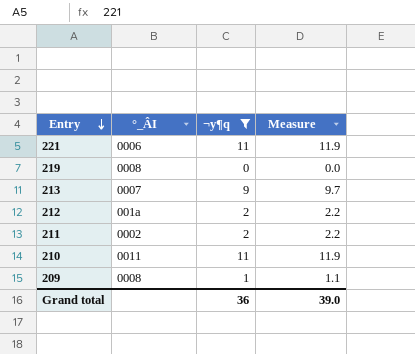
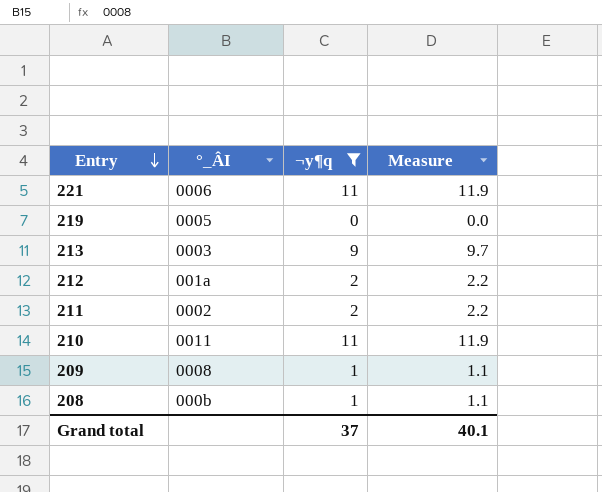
219 | °_ÂI: 0008 -> 0005
213 | °_ÂI: 0007 -> 0003
row 208: none -> 000b | 1 | 1.1
Grand total | ¬y¶q: 36 -> 37
Grand total | Measure: 39.0 -> 40.1

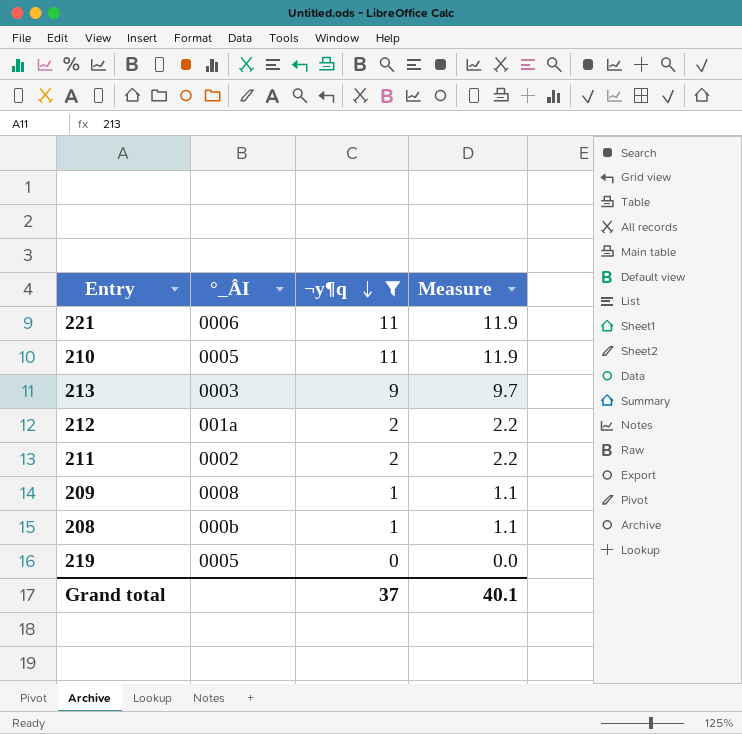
row order: Entry descending -> ¬y¶q descending
210 | °_ÂI: 0011 -> 0005

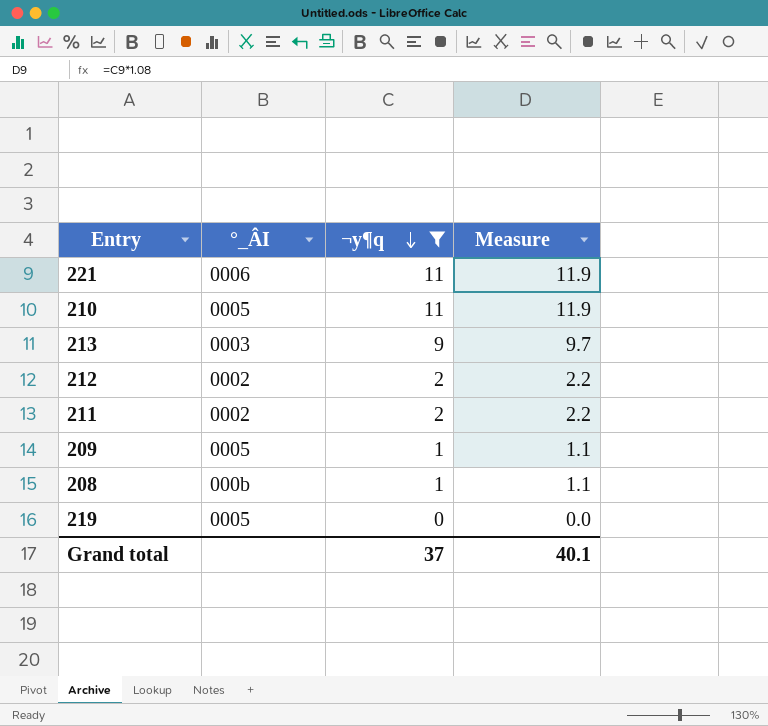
212 | °_ÂI: 001a -> 0002
209 | °_ÂI: 0008 -> 0005

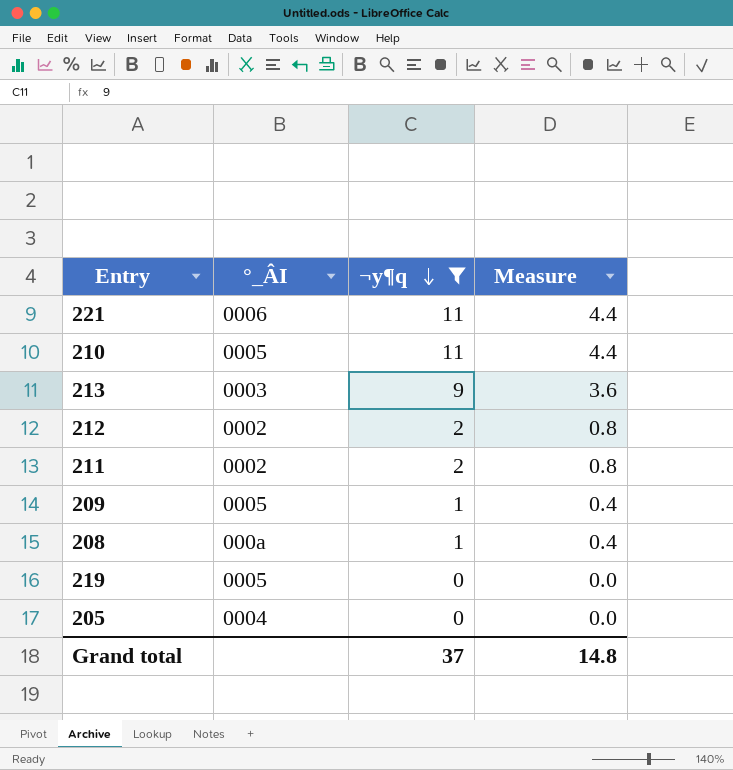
column Measure | formula: [¬y¶q] * 1.08 -> [¬y¶q] * 0.4
208 | °_ÂI: 000b -> 000a
row 205: none -> 0004 | 0 | 0.0
Grand total | Measure: 40.1 -> 14.8

